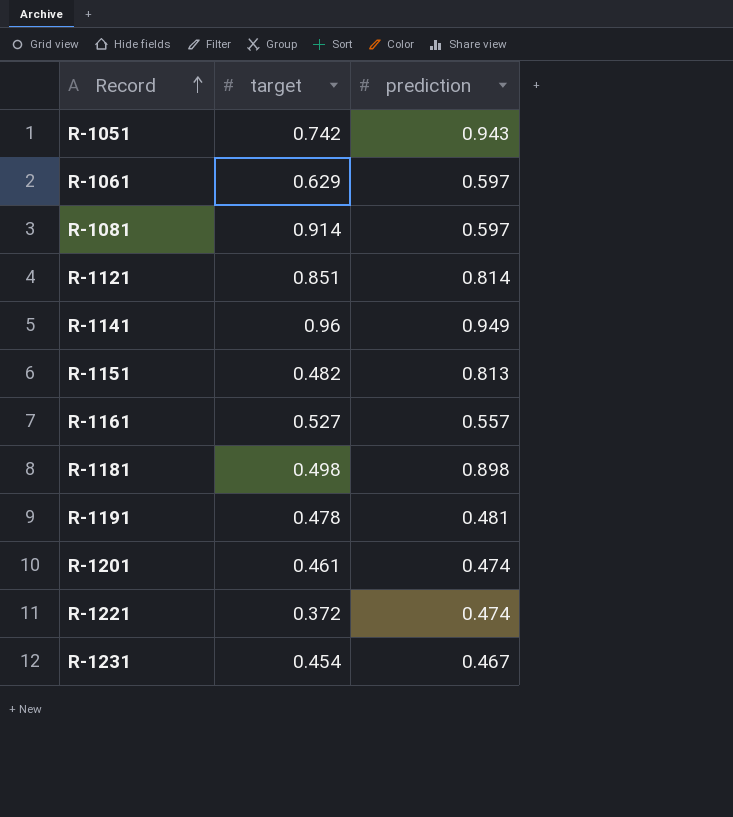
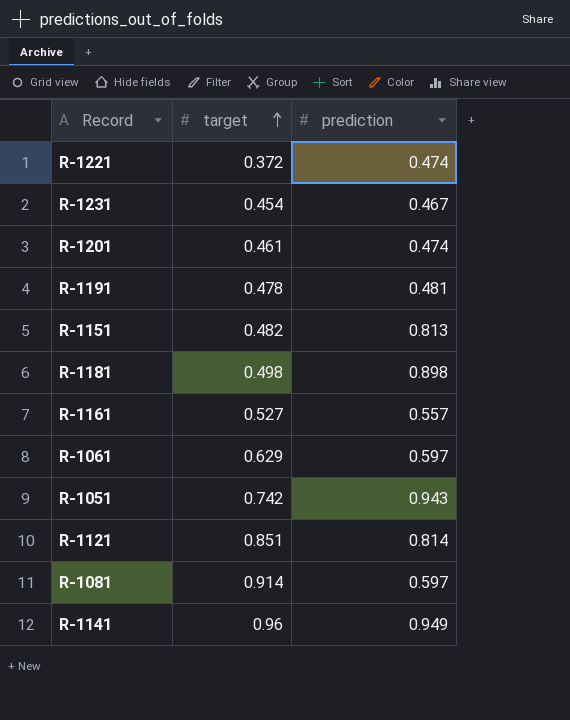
row order: Record ascending -> target ascending

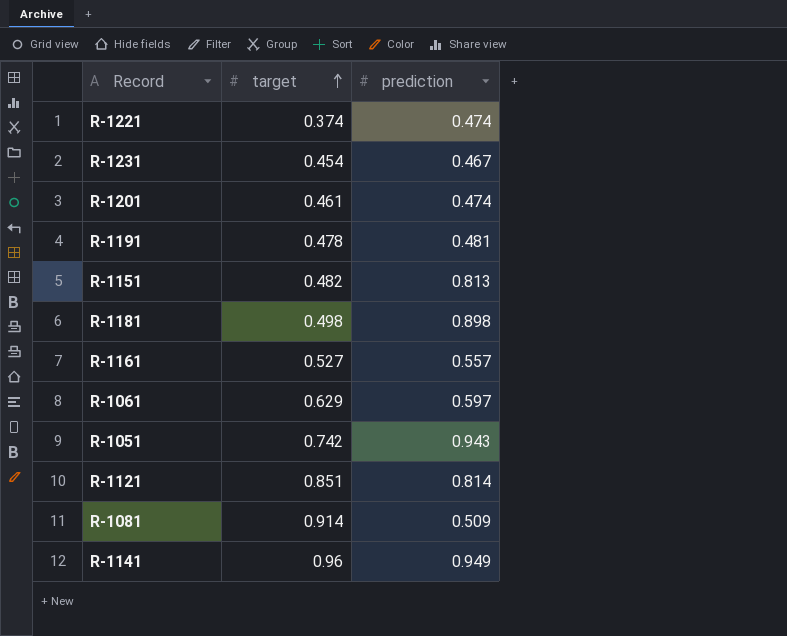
R-1221 | target: 0.372 -> 0.374
R-1081 | prediction: 0.597 -> 0.509

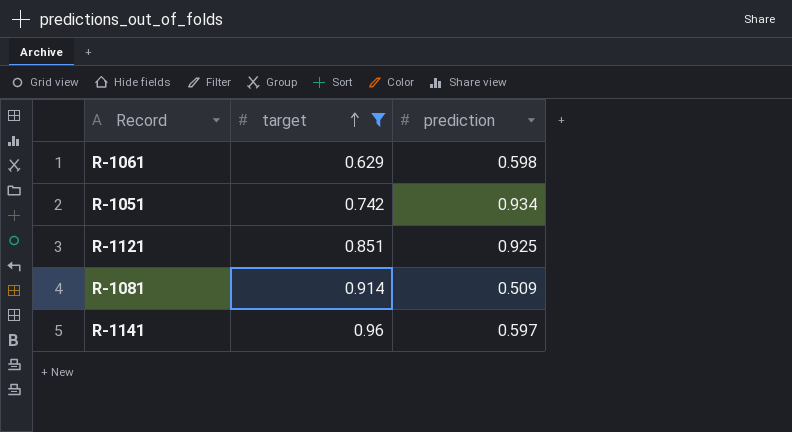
filter: none -> target >= 0.629
R-1061 | prediction: 0.597 -> 0.598
R-1051 | prediction: 0.943 -> 0.934
R-1121 | prediction: 0.814 -> 0.925
R-1141 | prediction: 0.949 -> 0.597

